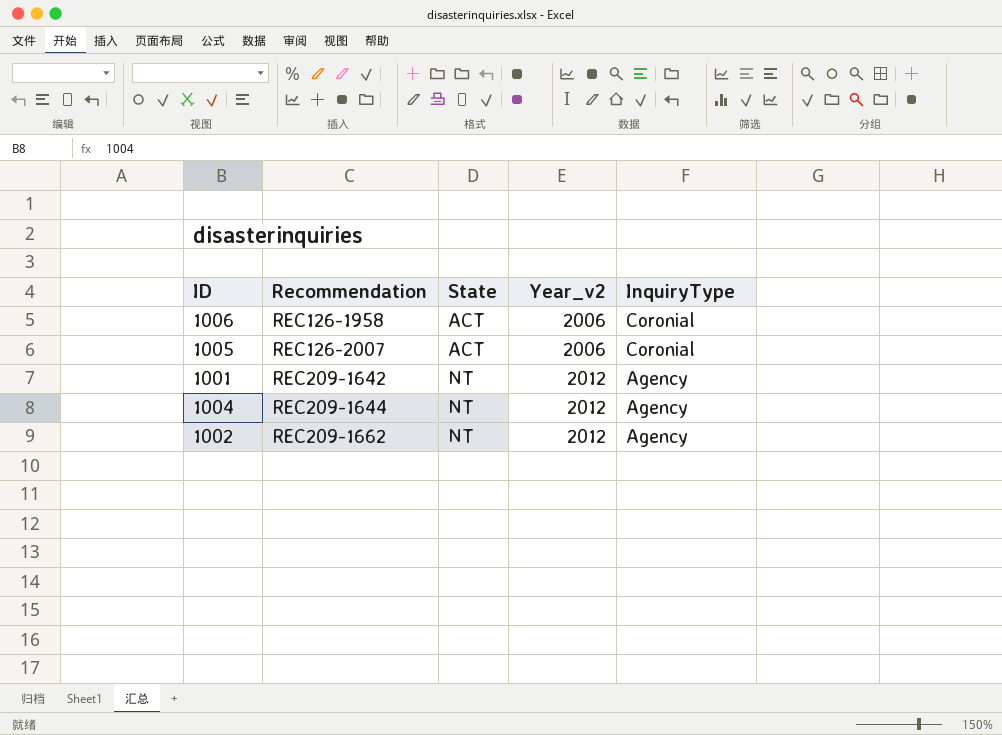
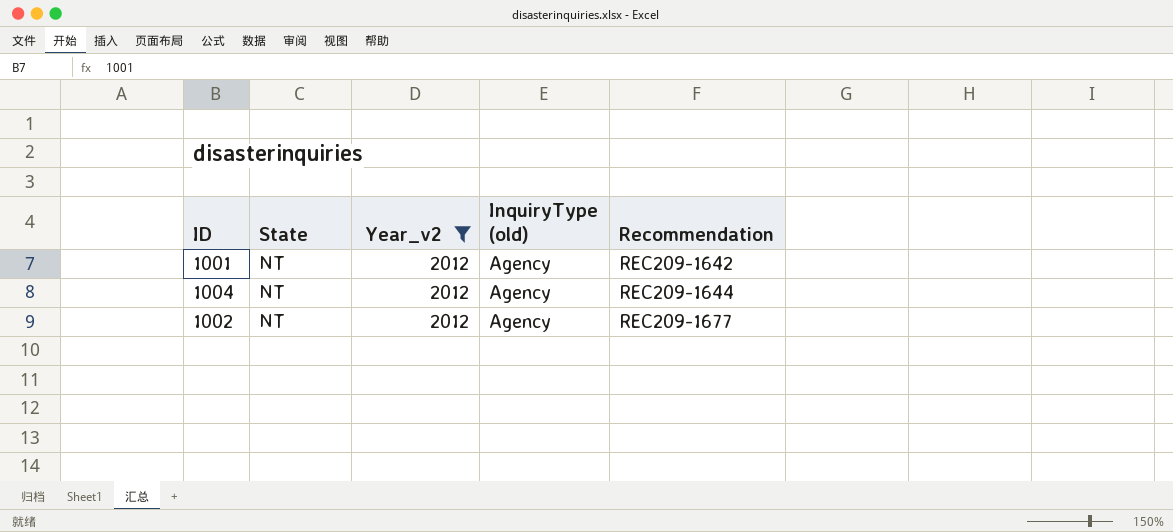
filter: none -> Year_v2 = 2012
column name: InquiryType -> InquiryType (old)
column Recommendation | position: 2 -> 5
1002 | Recommendation: REC209-1662 -> REC209-1677

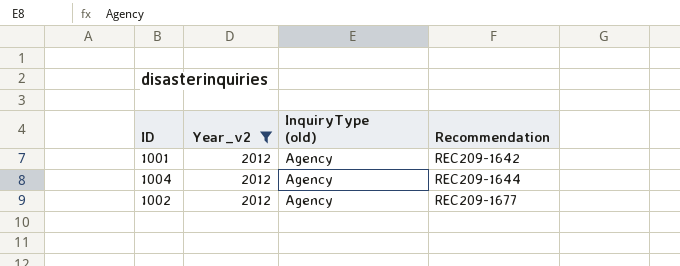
column State | position: 2 -> none

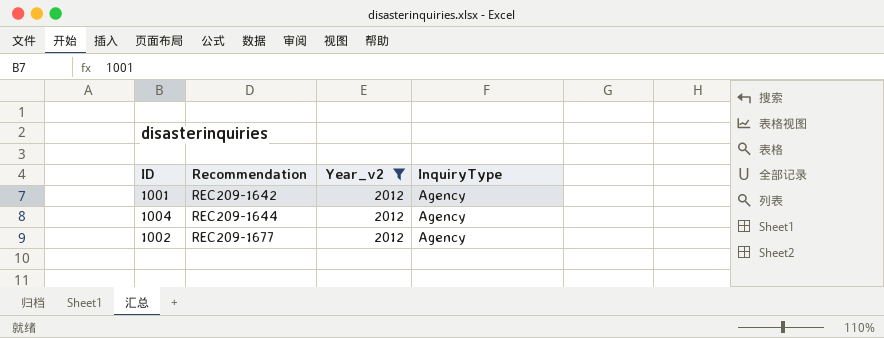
column Recommendation | position: 4 -> 2
column name: InquiryType (old) -> InquiryType

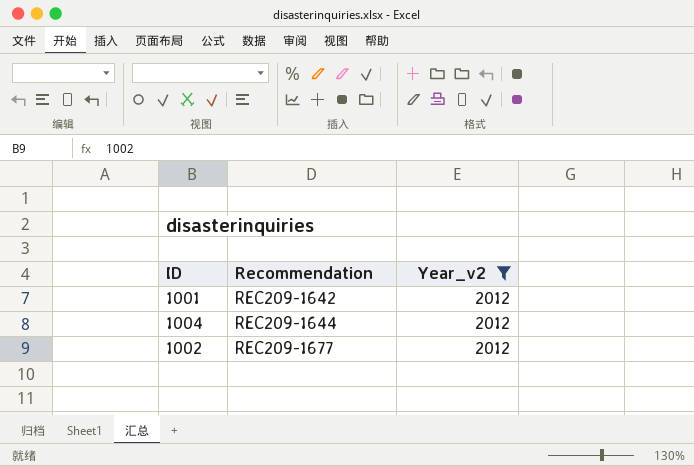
column InquiryType | position: 4 -> none

